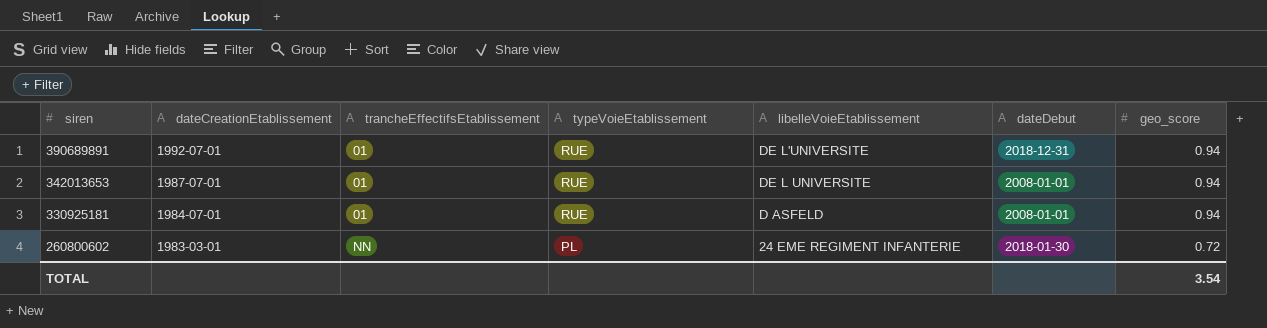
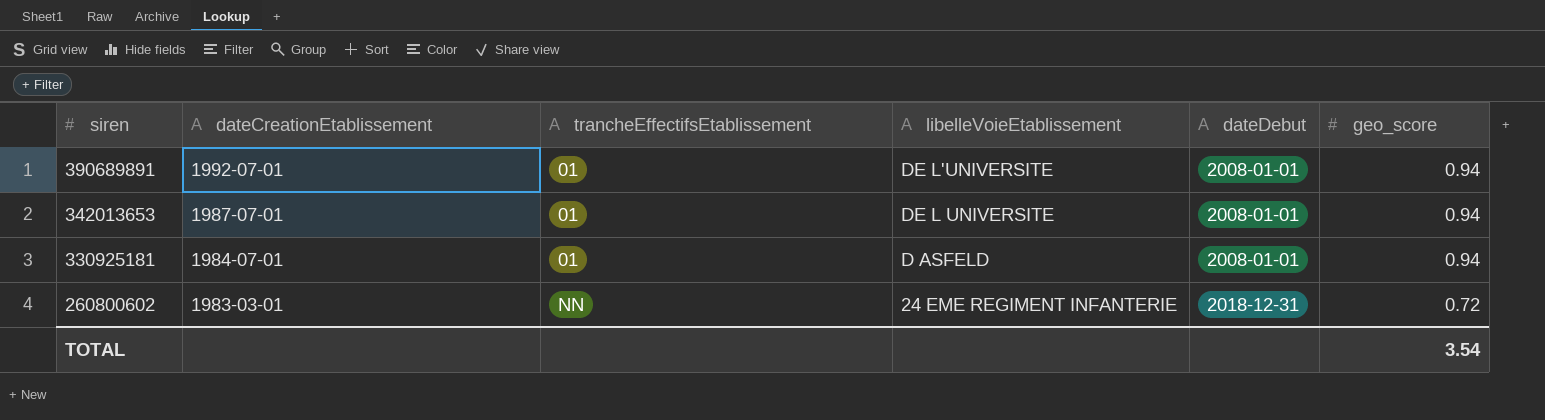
column typeVoieEtablissement | position: 4 -> none
390689891 | dateDebut: 2018-12-31 -> 2008-01-01
260800602 | dateDebut: 2018-01-30 -> 2018-12-31

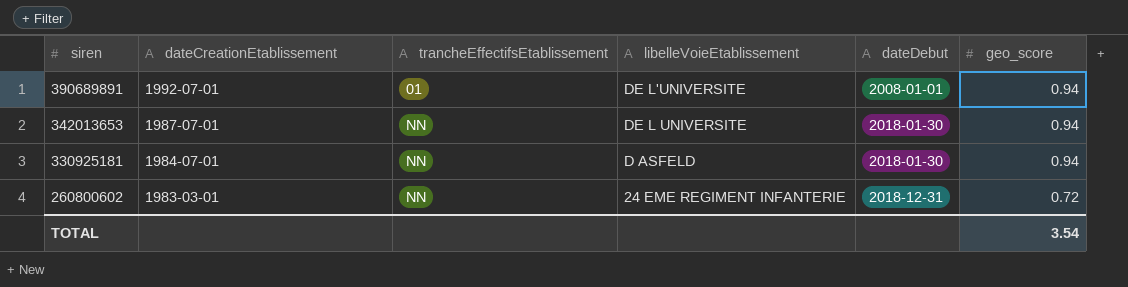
342013653 | trancheEffectifsEtablissement: 01 -> NN
342013653 | dateDebut: 2008-01-01 -> 2018-01-30
330925181 | trancheEffectifsEtablissement: 01 -> NN
330925181 | dateDebut: 2008-01-01 -> 2018-01-30

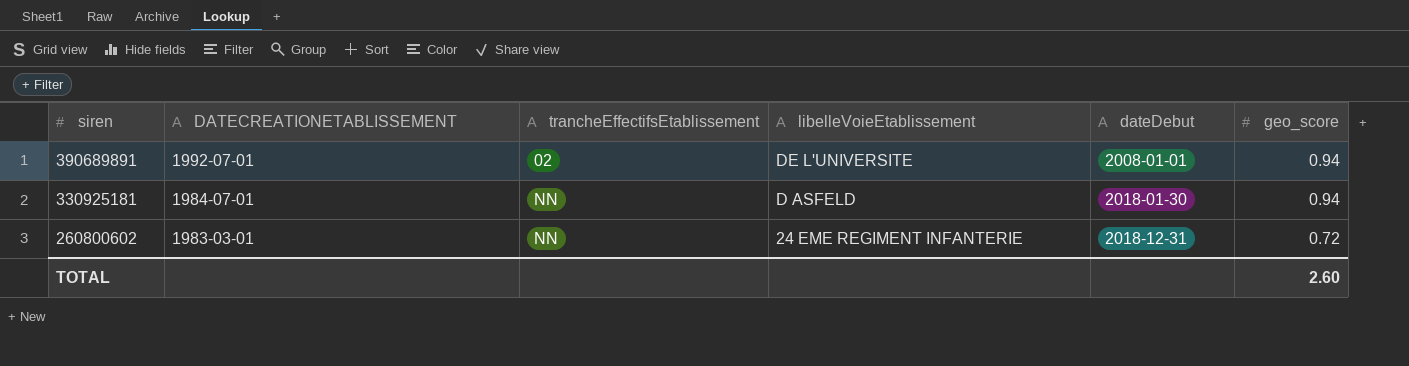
column name: dateCreationEtablissement -> DATECREATIONETABLISSEMENT
row 342013653: 1987-07-01 | NN | DE L UNIVERSITE | 2018-01-30 | 0.94 -> none
390689891 | trancheEffectifsEtablissement: 01 -> 02
TOTAL | geo_score: 3.54 -> 2.60

